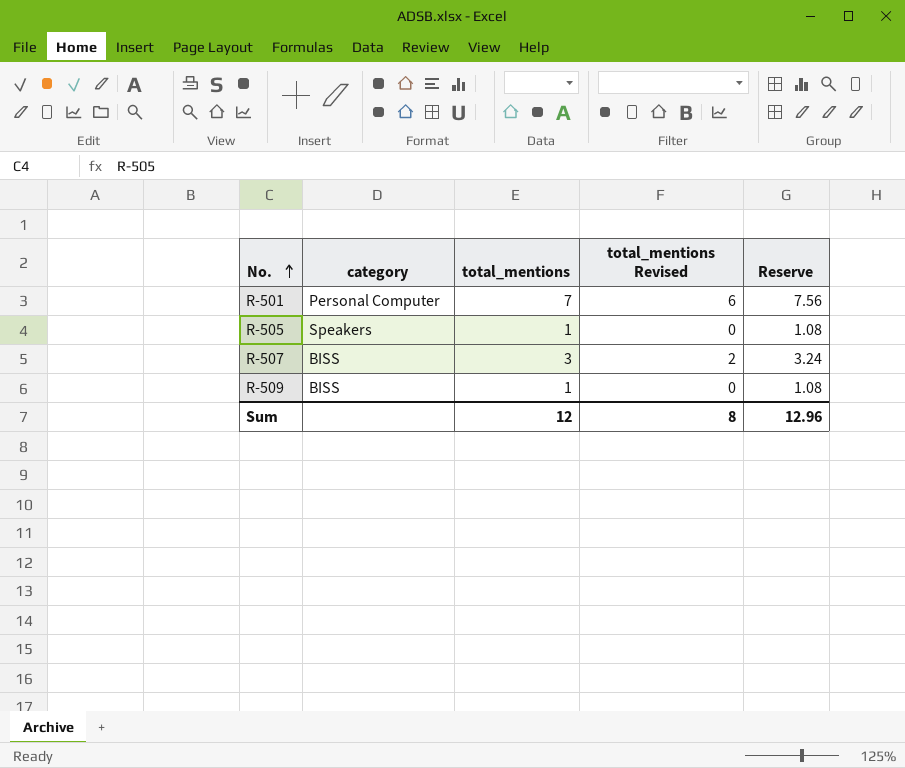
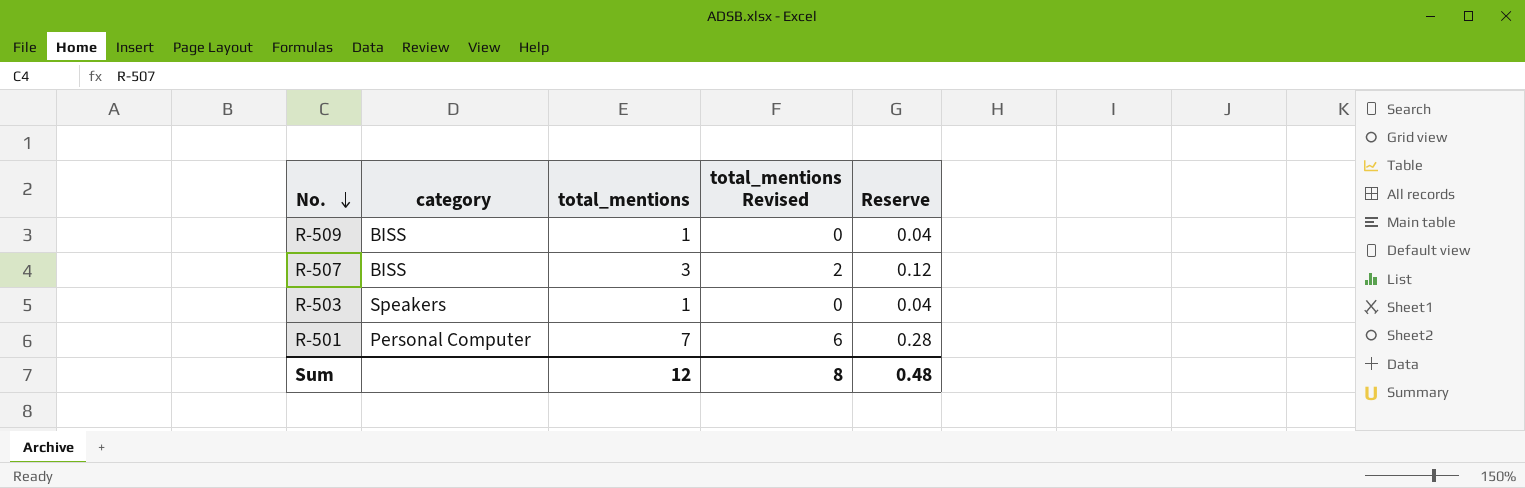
row order: No. ascending -> No. descending
column Reserve | formula: [total_mentions] * 1.08 -> [total_mentions] * 0.04
row R-505: Speakers | 1 | 0 | 1.08 -> none
row R-503: none -> Speakers | 1 | 0 | 0.04
Sum | Reserve: 12.96 -> 0.48

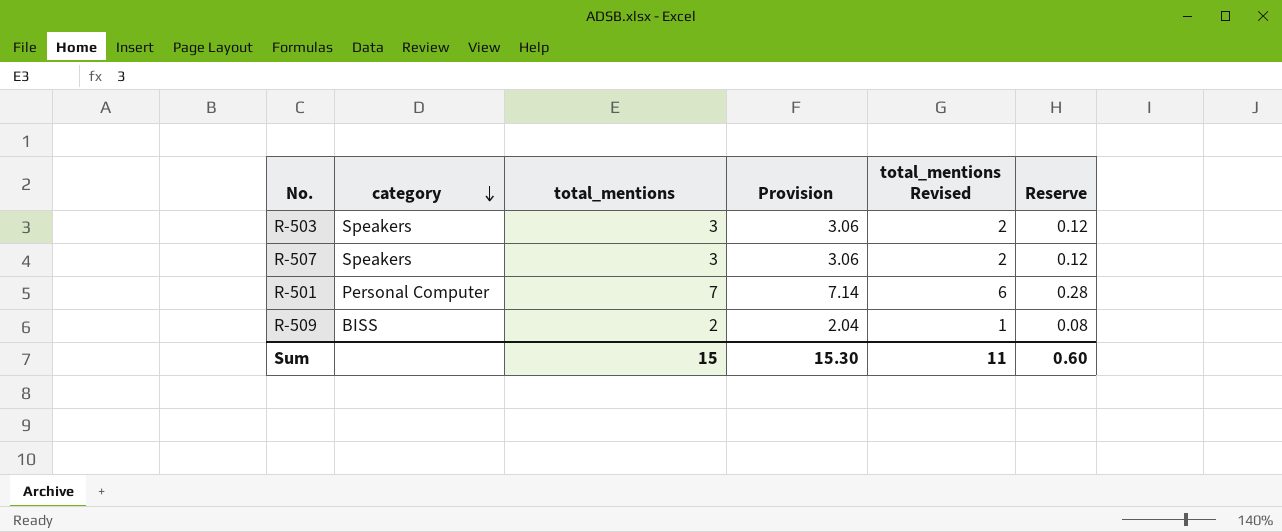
row order: No. descending -> category descending
column Provision | formula: none -> [total_mentions] * 1.02
R-503 | total_mentions: 1 -> 3
R-503 | total_mentions Revised: 0 -> 2
R-503 | Reserve: 0.04 -> 0.12
R-507 | category: BISS -> Speakers
R-509 | total_mentions: 1 -> 2
R-509 | total_mentions Revised: 0 -> 1
R-509 | Reserve: 0.04 -> 0.08
Sum | total_mentions: 12 -> 15
Sum | total_mentions Revised: 8 -> 11
Sum | Reserve: 0.48 -> 0.60

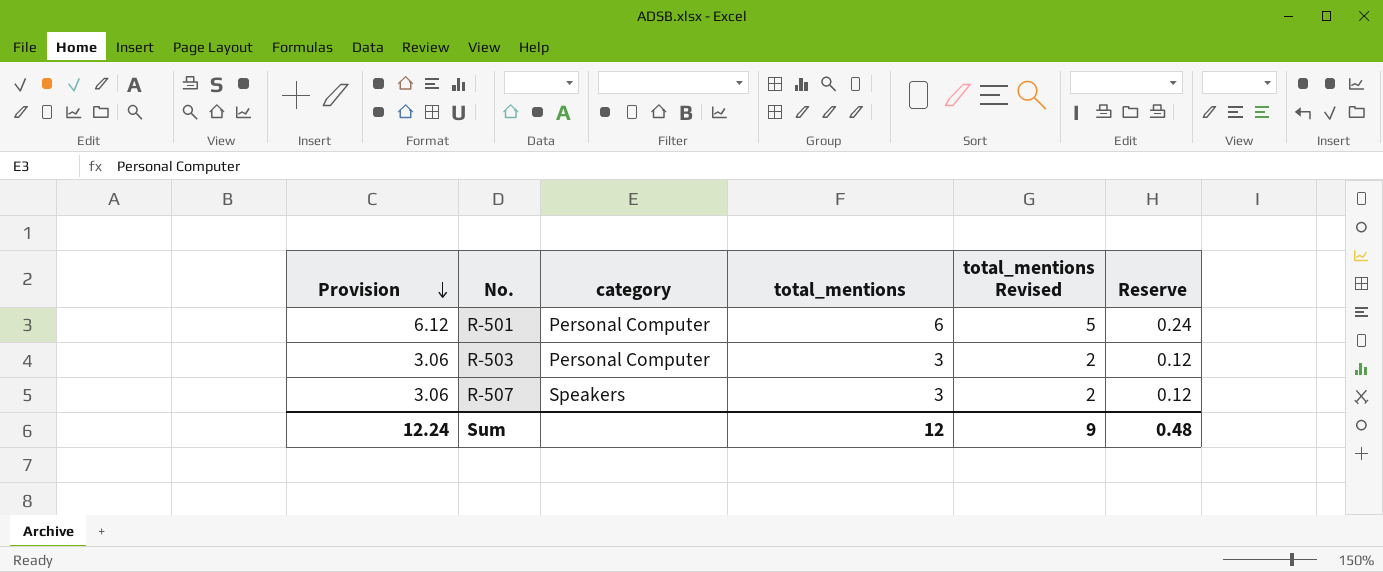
row order: category descending -> Provision descending
column Provision | position: 4 -> 1
row R-509: BISS | 2 | 2.04 | 1 | 0.08 -> none
R-501 | Provision: 7.14 -> 6.12
R-501 | total_mentions: 7 -> 6
R-501 | total_mentions Revised: 6 -> 5
R-501 | Reserve: 0.28 -> 0.24
R-503 | category: Speakers -> Personal Computer
Sum | Provision: 15.30 -> 12.24
Sum | total_mentions: 15 -> 12
Sum | total_mentions Revised: 11 -> 9
Sum | Reserve: 0.60 -> 0.48

